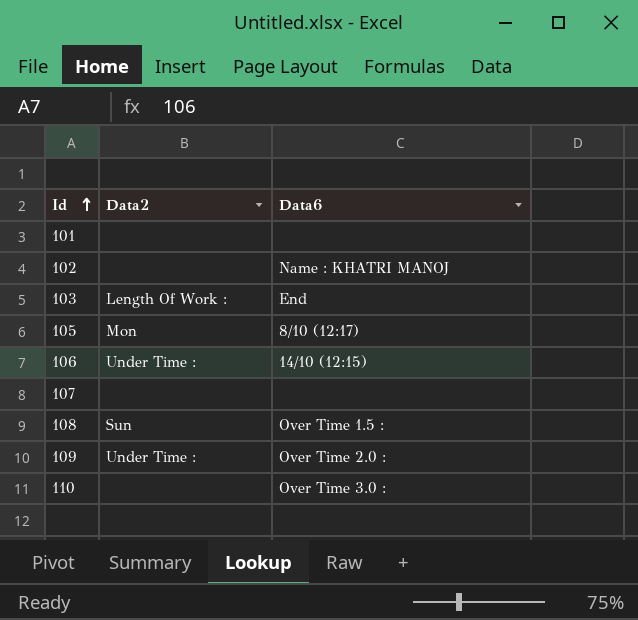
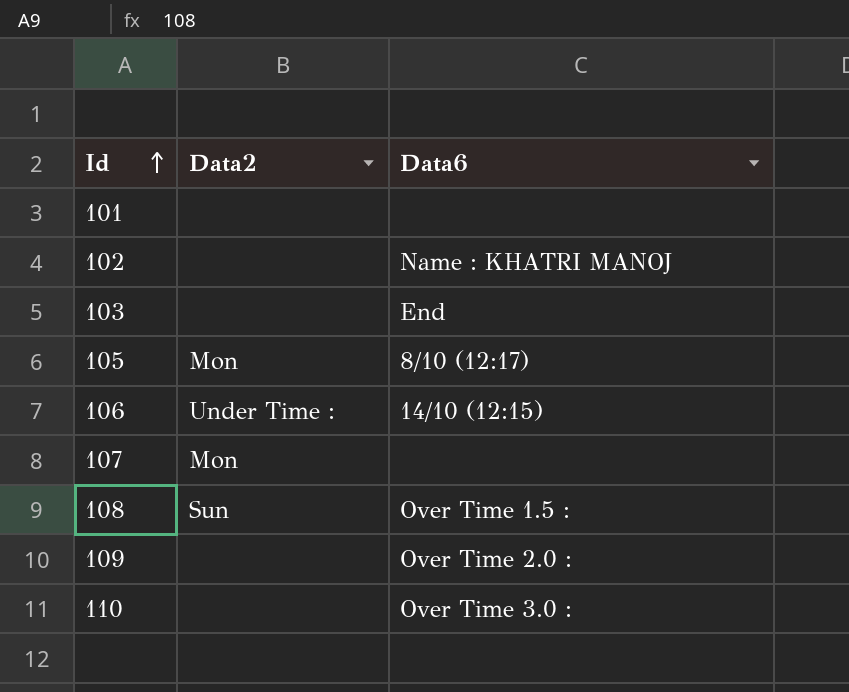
103 | Data2: Length Of Work : -> none
107 | Data2: none -> Mon
109 | Data2: Under Time : -> none

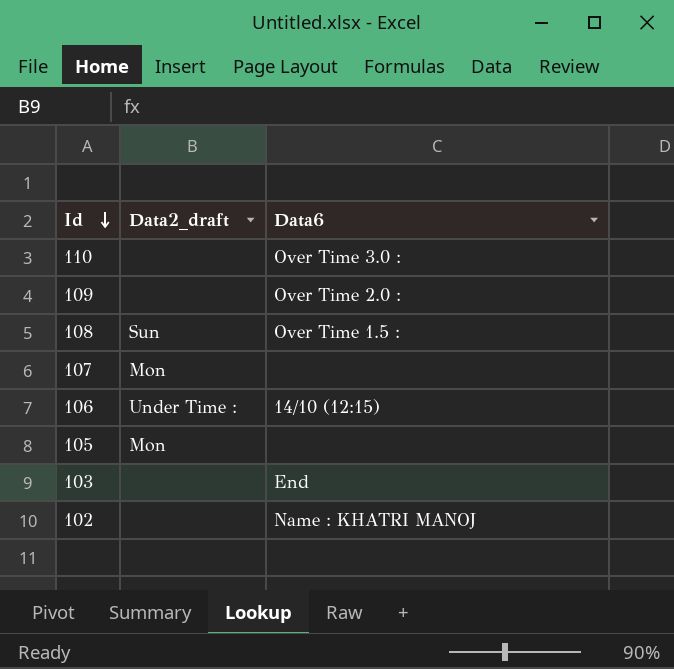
row order: Id ascending -> Id descending
column name: Data2 -> Data2_draft
row 101: none | none -> none
105 | Data6: 8/10 (12:17) -> none

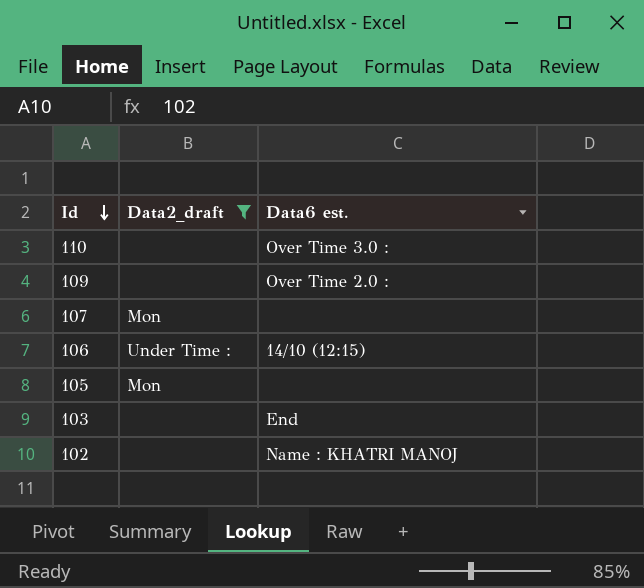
filter: none -> Data2_draft != Sun
column name: Data6 -> Data6 est.

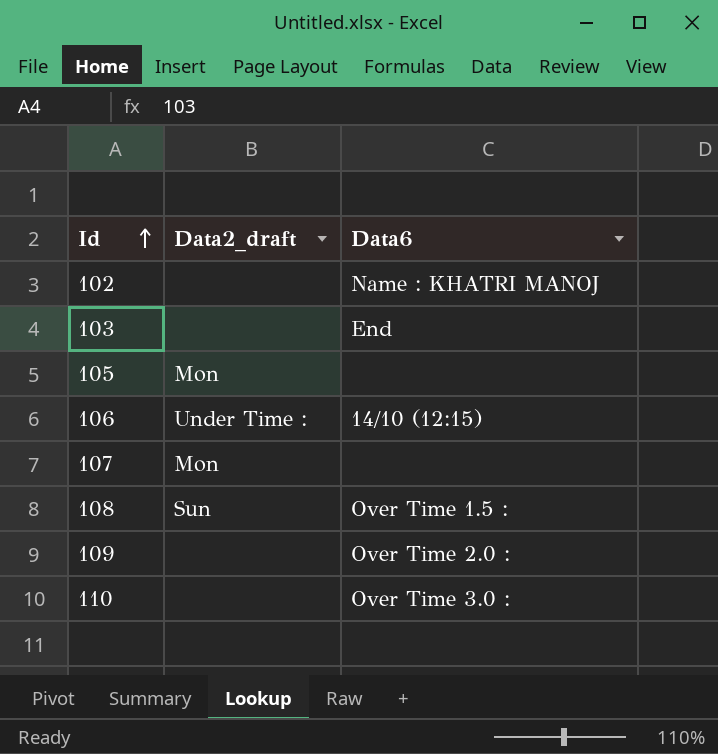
filter: Data2_draft != Sun -> none
row order: Id descending -> Id ascending
column name: Data6 est. -> Data6

